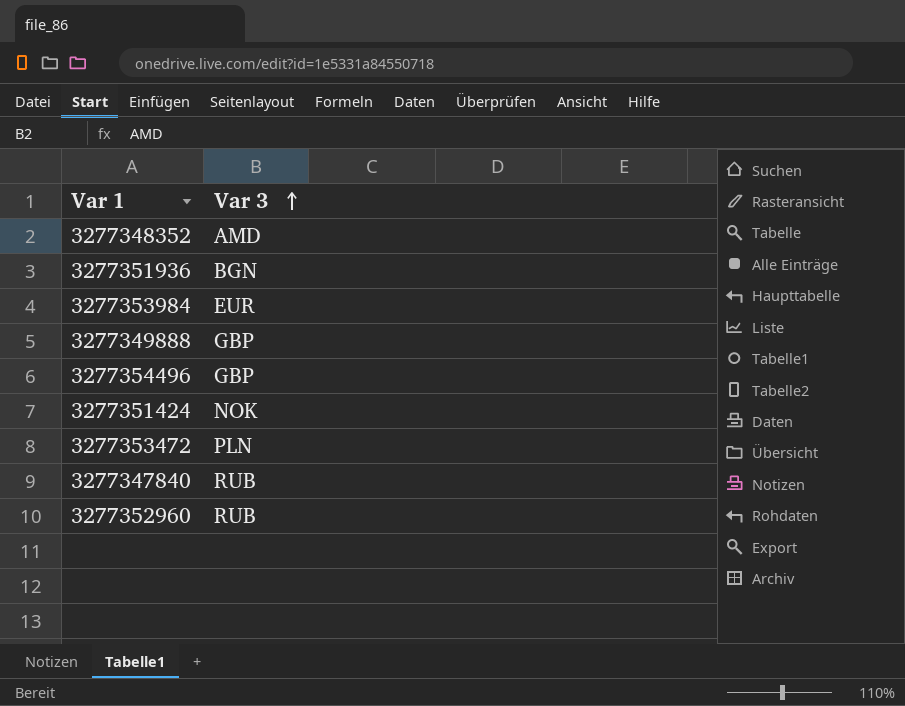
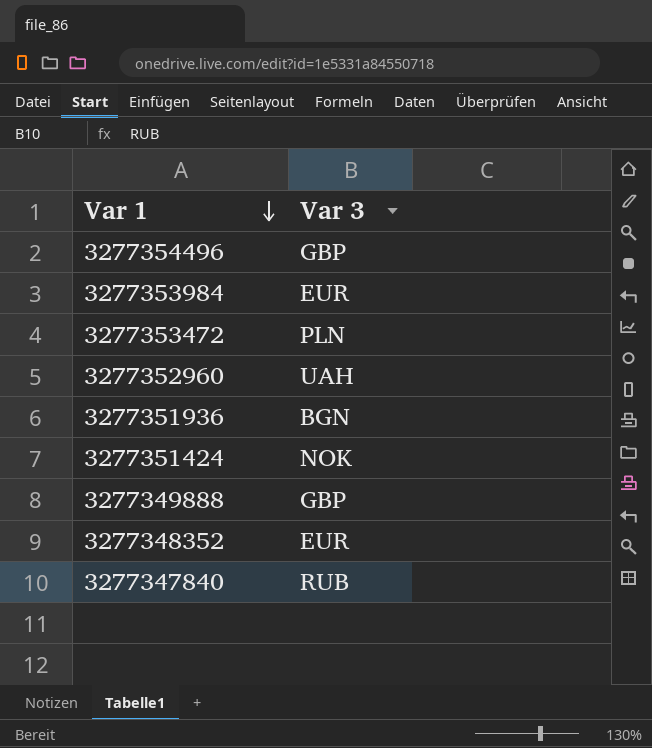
row order: Var 3 ascending -> Var 1 descending
3277352960 | Var 3: RUB -> UAH
3277348352 | Var 3: AMD -> EUR

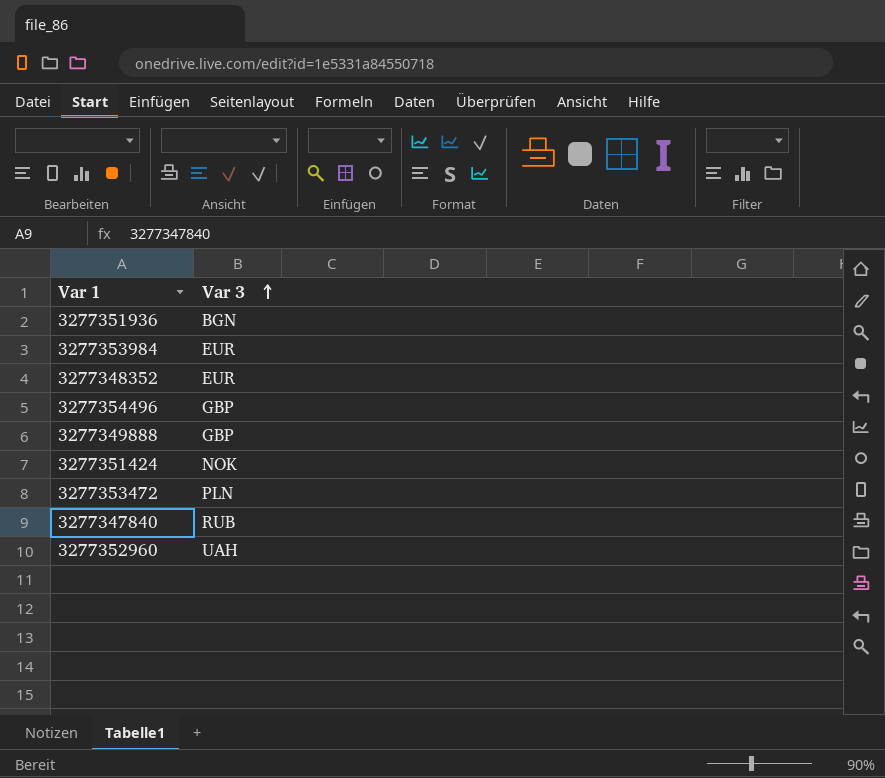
row order: Var 1 descending -> Var 3 ascending

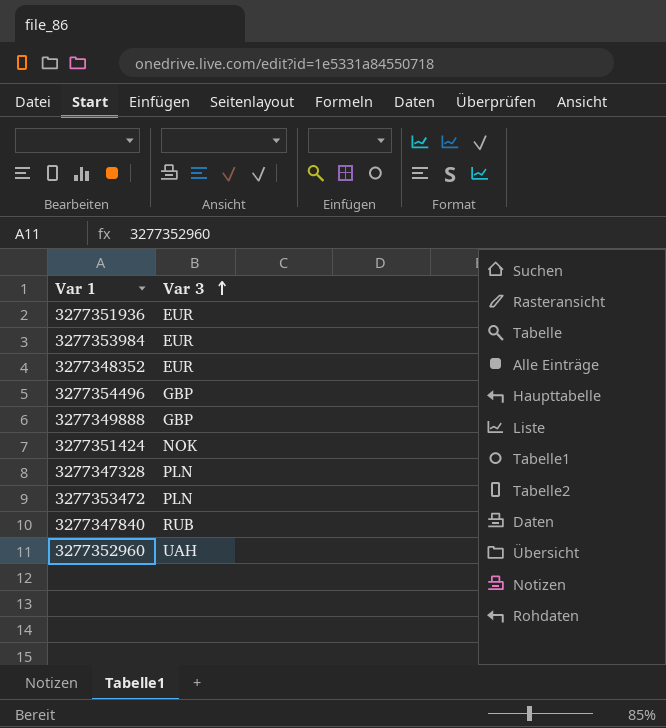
3277351936 | Var 3: BGN -> EUR
row 3277347328: none -> PLN

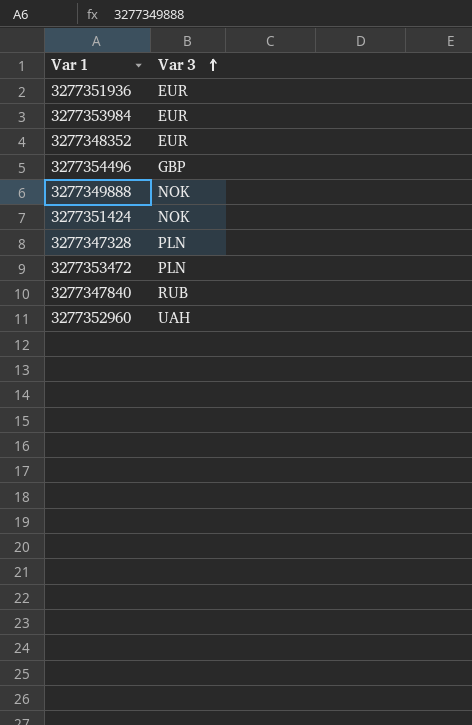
3277349888 | Var 3: GBP -> NOK

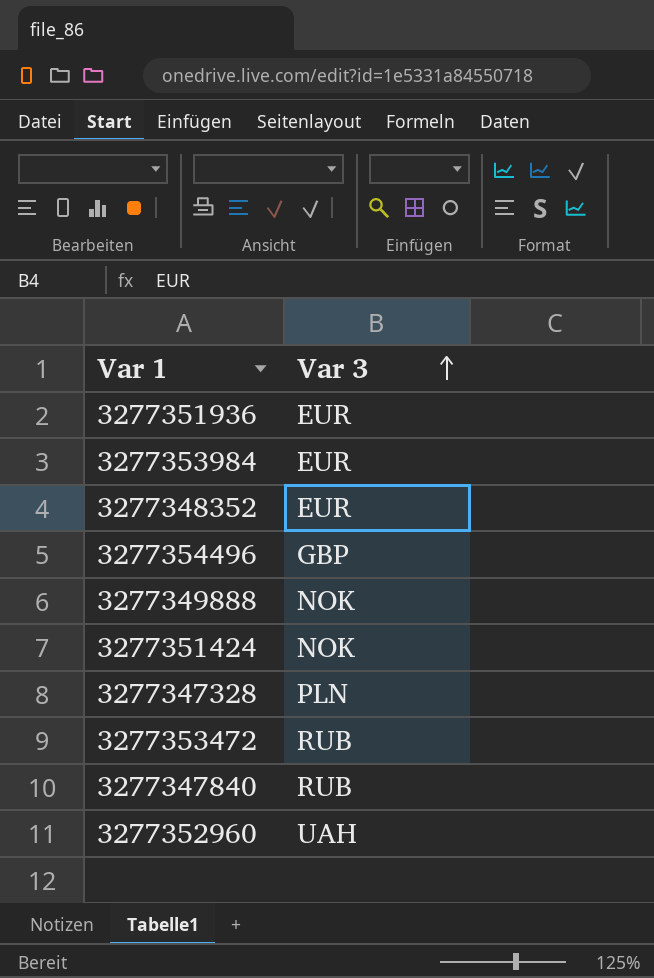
3277353472 | Var 3: PLN -> RUB

